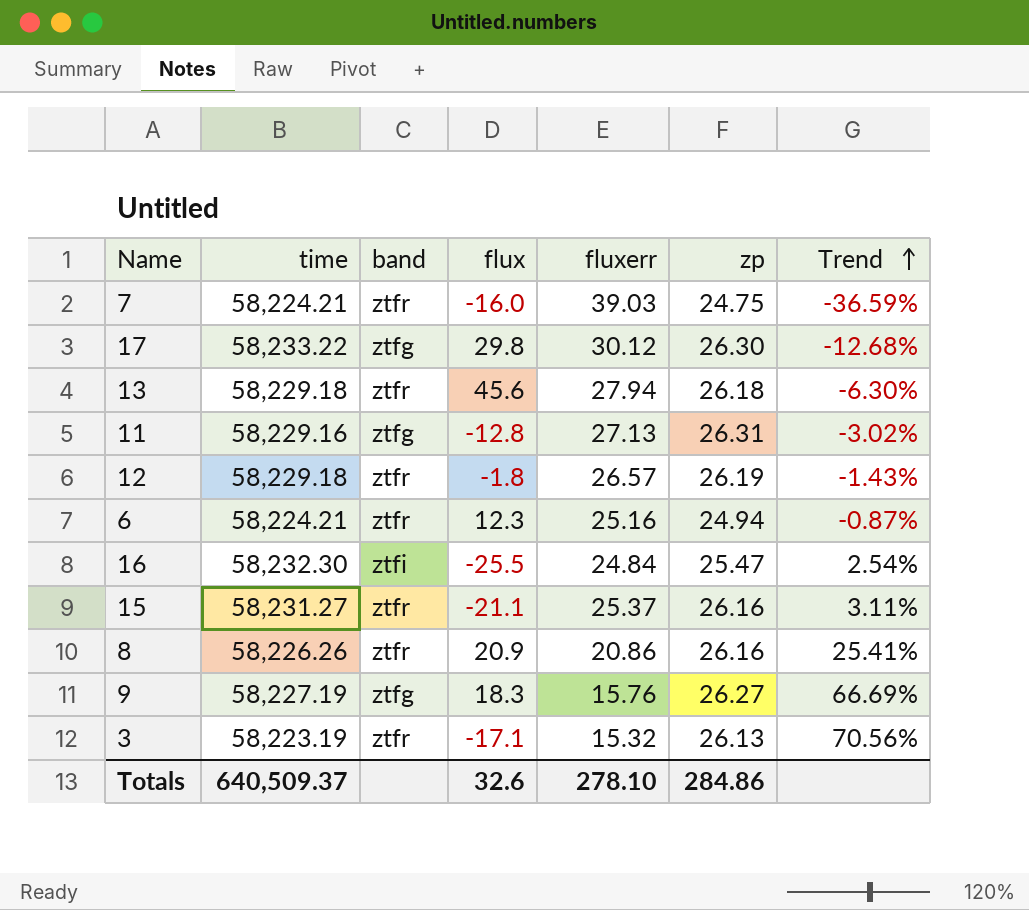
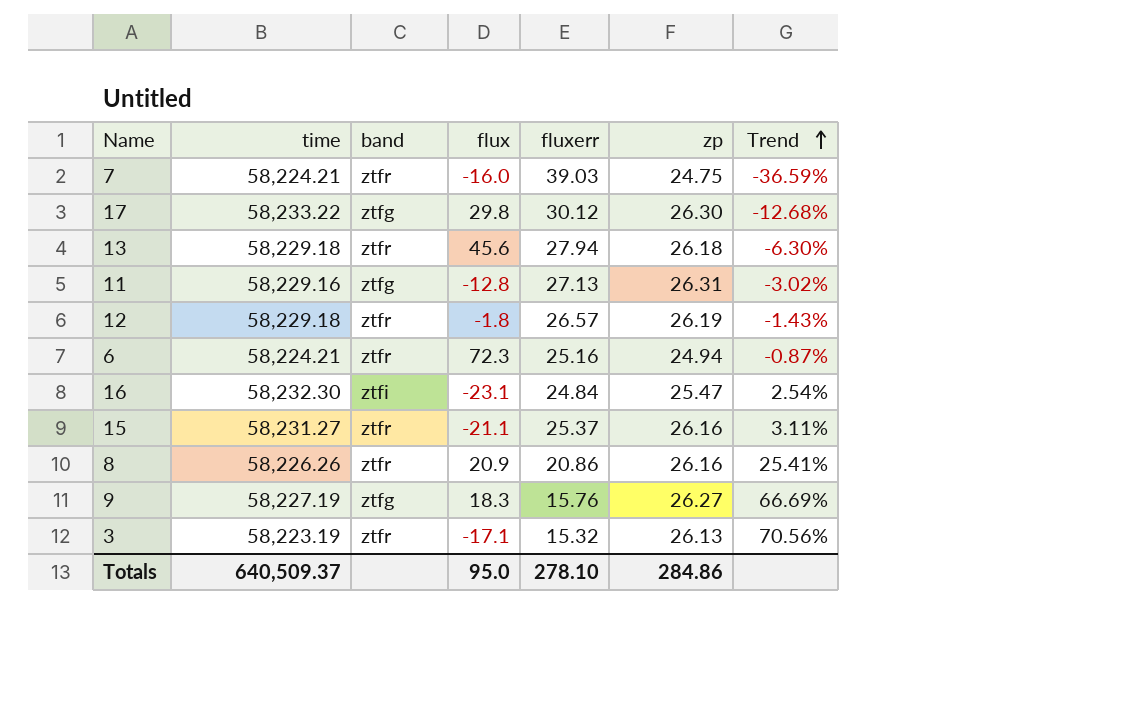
6 | flux: 12.3 -> 72.3
16 | flux: -25.5 -> -23.1
Totals | flux: 32.6 -> 95.0

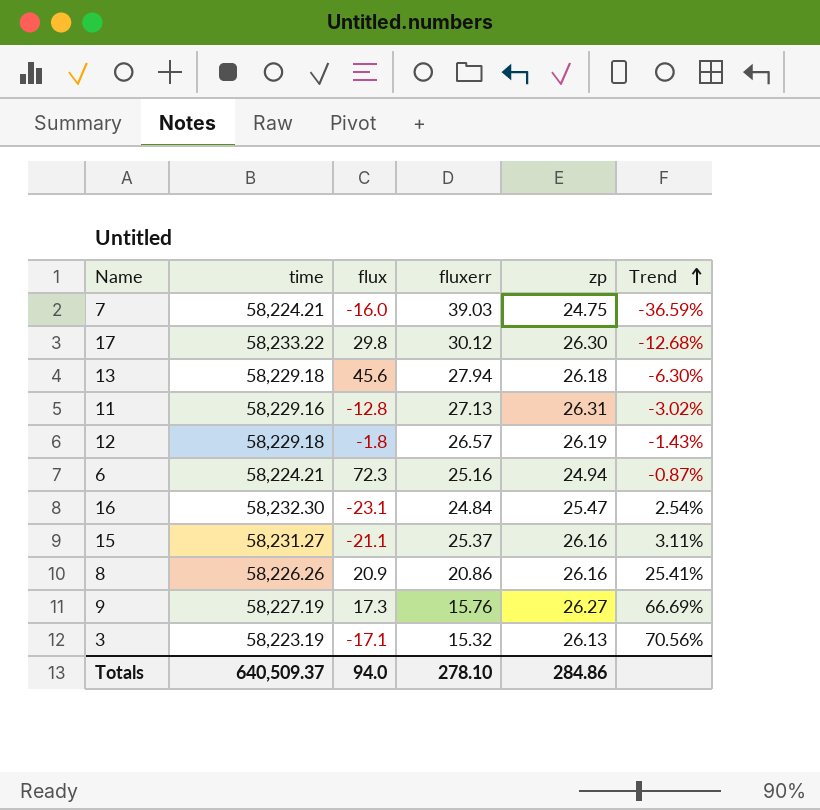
column band | position: 3 -> none
9 | flux: 18.3 -> 17.3
Totals | flux: 95.0 -> 94.0

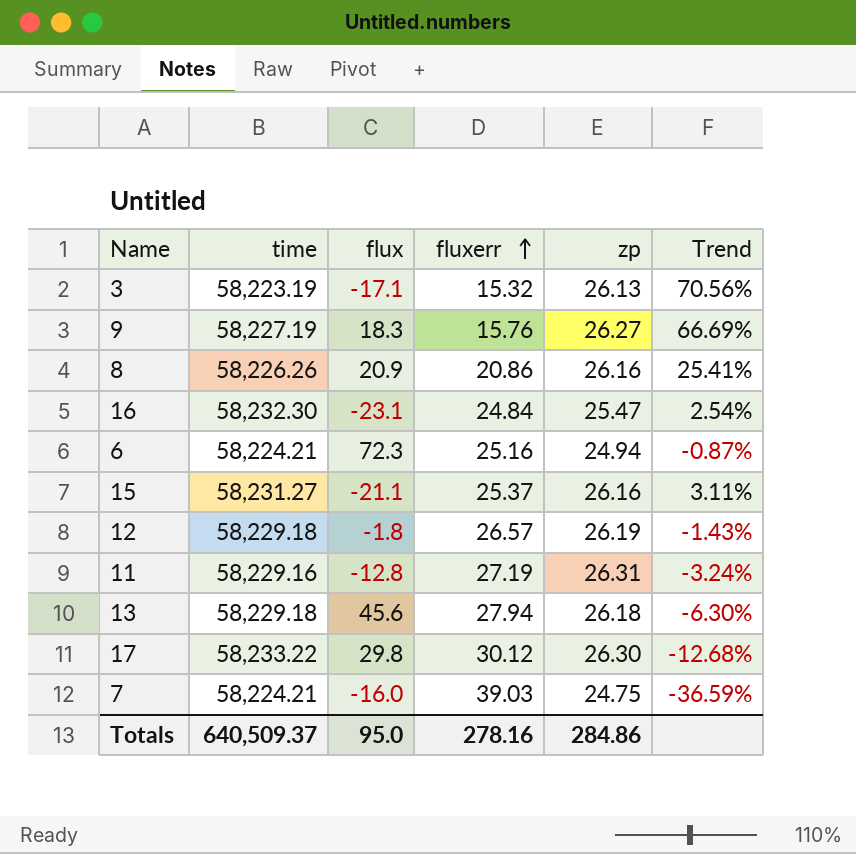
row order: Trend ascending -> fluxerr ascending
9 | flux: 17.3 -> 18.3
11 | fluxerr: 27.13 -> 27.19
11 | Trend: -3.02% -> -3.24%
Totals | flux: 94.0 -> 95.0
Totals | fluxerr: 278.10 -> 278.16

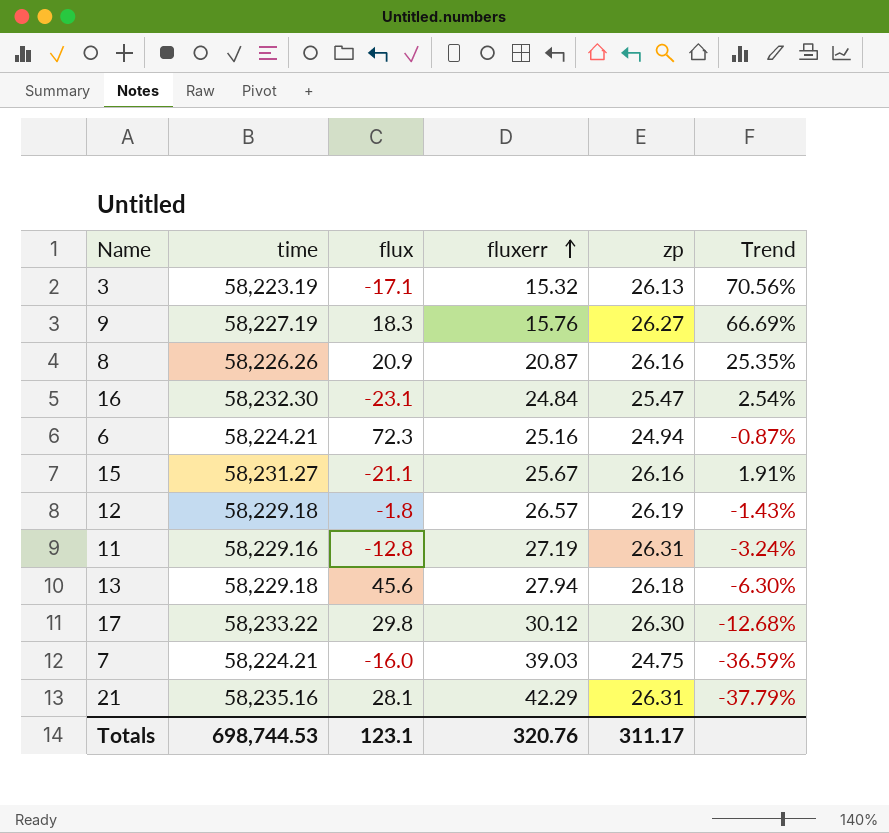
8 | fluxerr: 20.86 -> 20.87
8 | Trend: 25.41% -> 25.35%
15 | fluxerr: 25.37 -> 25.67
15 | Trend: 3.11% -> 1.91%
row 21: none -> 58,235.16 | 28.1 | 42.29 | 26.31 | -37.79%
Totals | time: 640,509.37 -> 698,744.53
Totals | flux: 95.0 -> 123.1
Totals | fluxerr: 278.16 -> 320.76
Totals | zp: 284.86 -> 311.17

